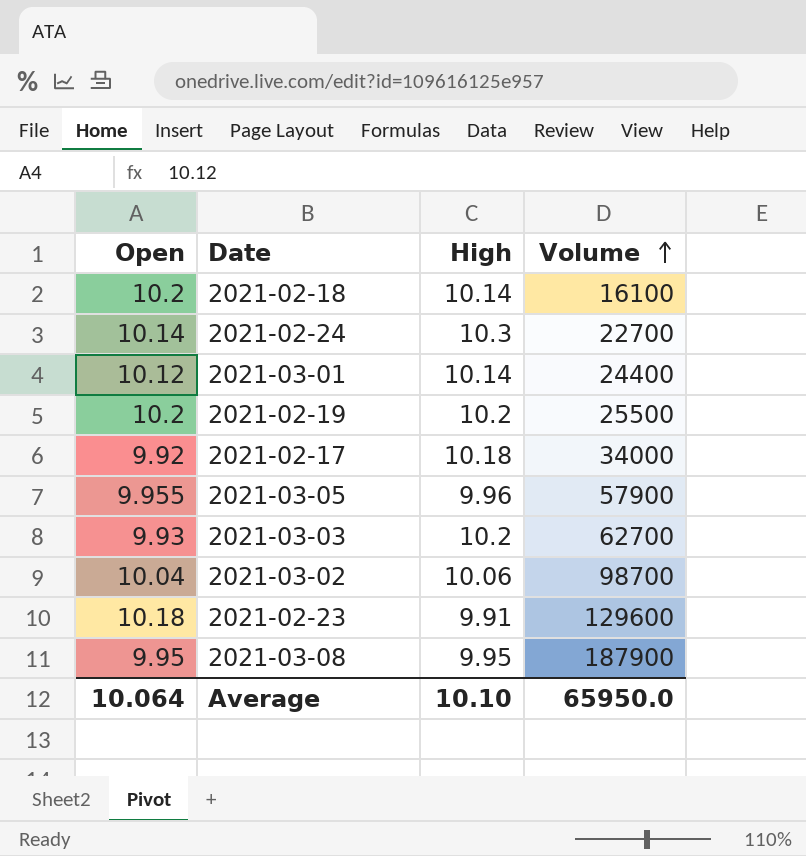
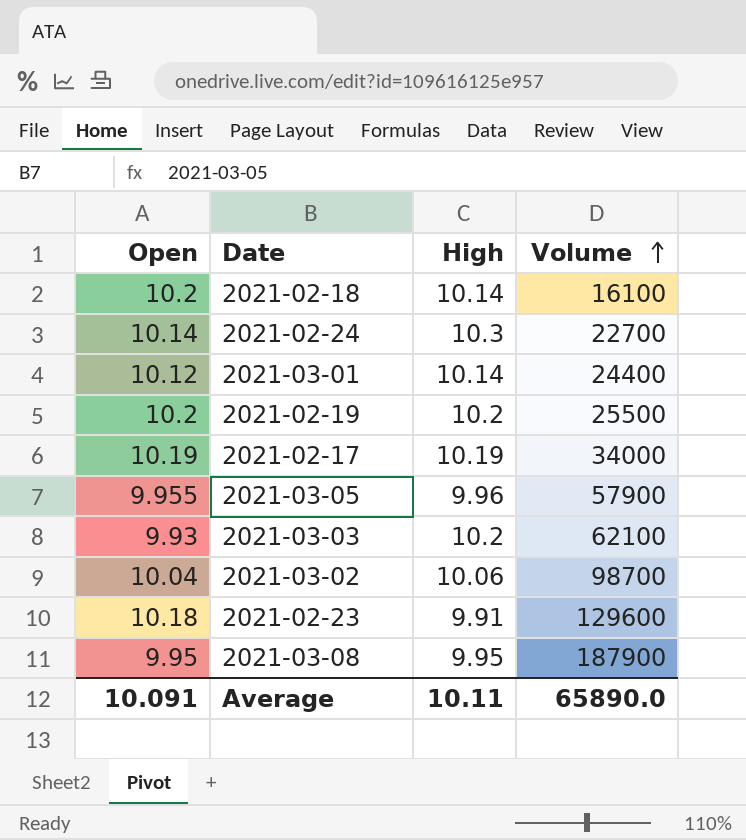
2021-02-17 | Open: 9.92 -> 10.19
2021-02-17 | High: 10.18 -> 10.19
2021-03-03 | Volume: 62700 -> 62100
Average | Open: 10.064 -> 10.091
Average | High: 10.10 -> 10.11
Average | Volume: 65950.0 -> 65890.0

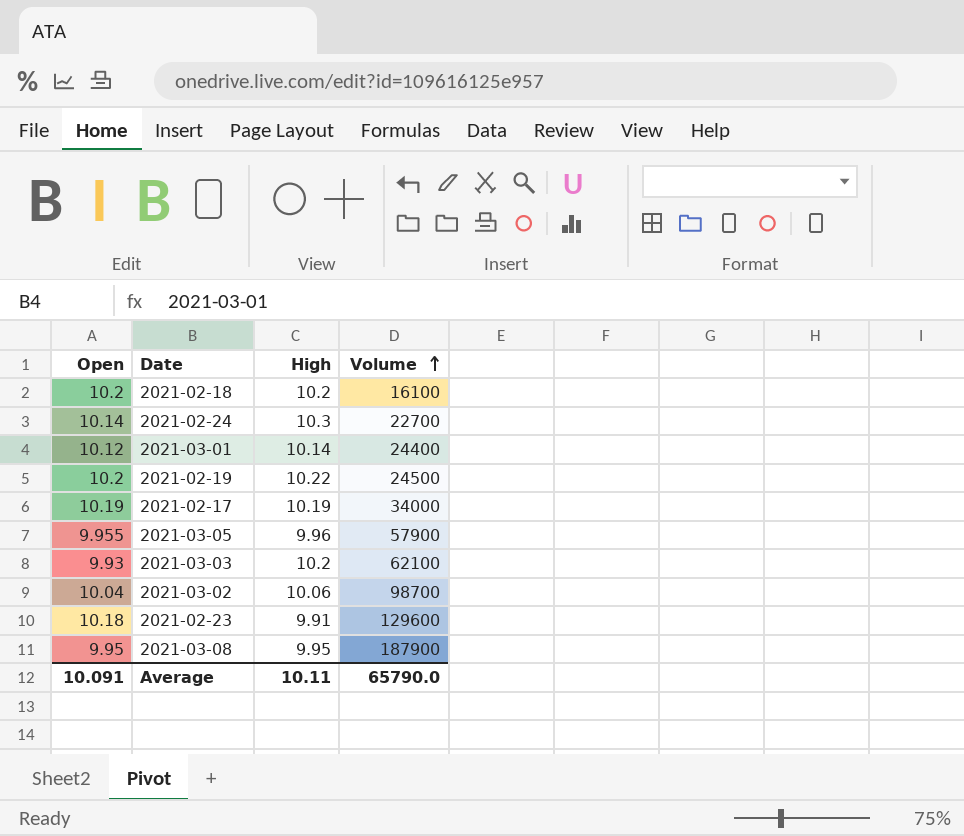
2021-02-18 | High: 10.14 -> 10.2
2021-02-19 | High: 10.2 -> 10.22
2021-02-19 | Volume: 25500 -> 24500
Average | Volume: 65890.0 -> 65790.0

